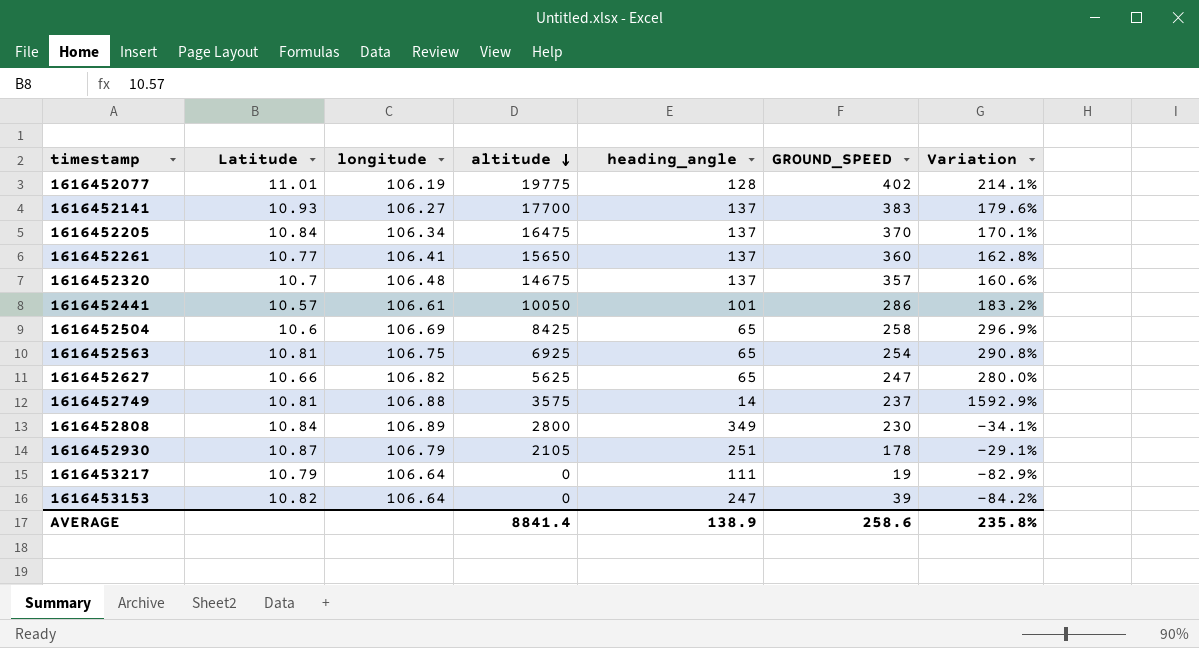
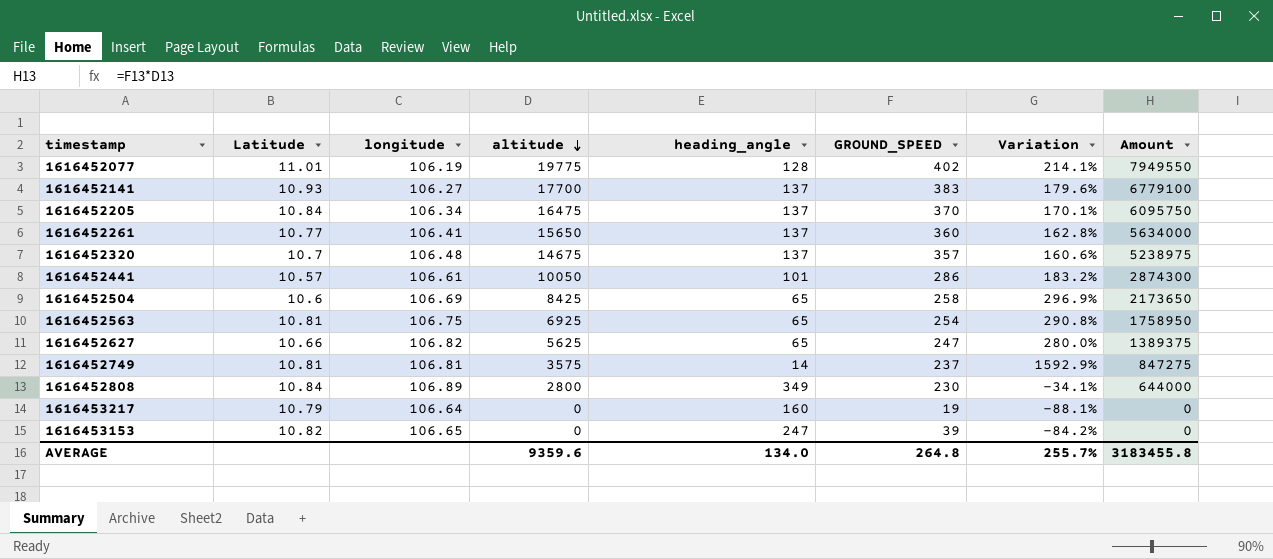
column Amount | formula: none -> [altitude] * [GROUND_SPEED]
row 1616452930: 10.87 | 106.79 | 2105 | 251 | 178 | -29.1% -> none
1616452749 | longitude: 106.88 -> 106.81
1616453217 | heading_angle: 111 -> 160
1616453217 | Variation: -82.9% -> -88.1%
1616453153 | longitude: 106.64 -> 106.65
AVERAGE | altitude: 8841.4 -> 9359.6
AVERAGE | heading_angle: 138.9 -> 134.0
AVERAGE | GROUND_SPEED: 258.6 -> 264.8
AVERAGE | Variation: 235.8% -> 255.7%

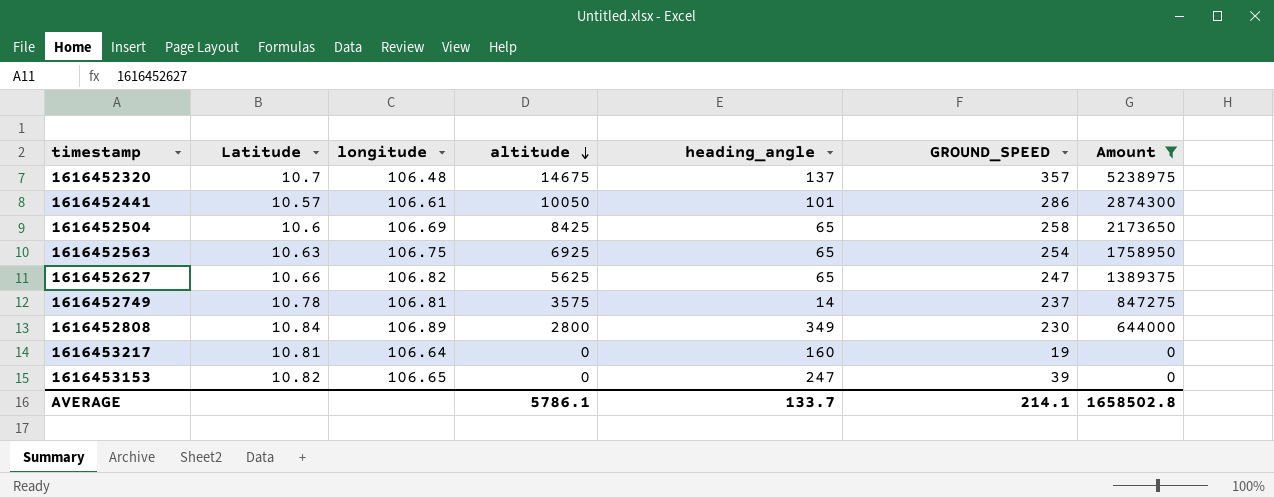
filter: none -> Amount <= 5238975
column Variation | formula: ([GROUND_SPEED] - [heading_angle]) / [heading_angle] -> none
1616452563 | Latitude: 10.81 -> 10.63
1616452749 | Latitude: 10.81 -> 10.78
1616453217 | Latitude: 10.79 -> 10.81
AVERAGE | altitude: 9359.6 -> 5786.1
AVERAGE | heading_angle: 134.0 -> 133.7
AVERAGE | GROUND_SPEED: 264.8 -> 214.1
AVERAGE | Amount: 3183455.8 -> 1658502.8

